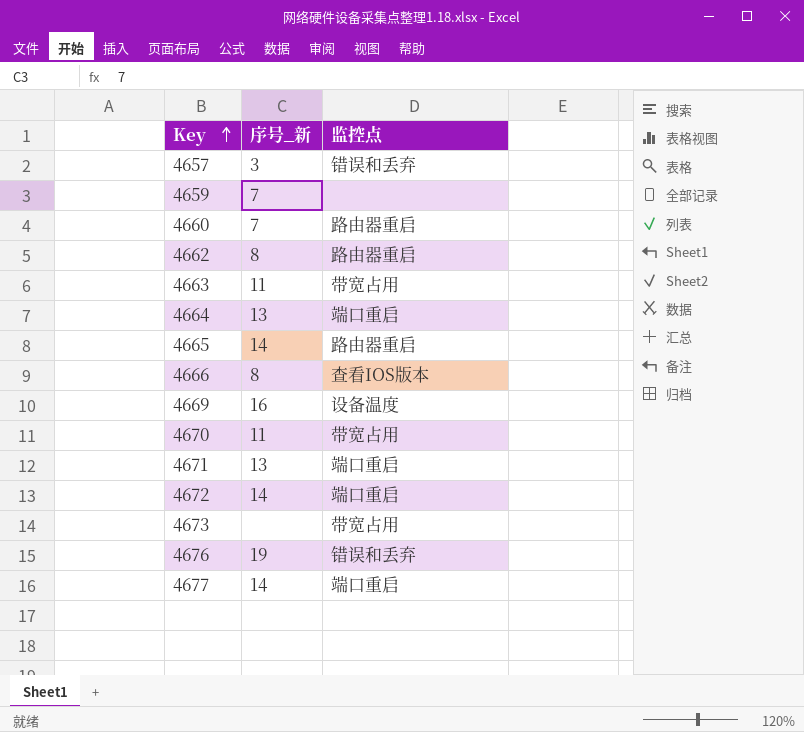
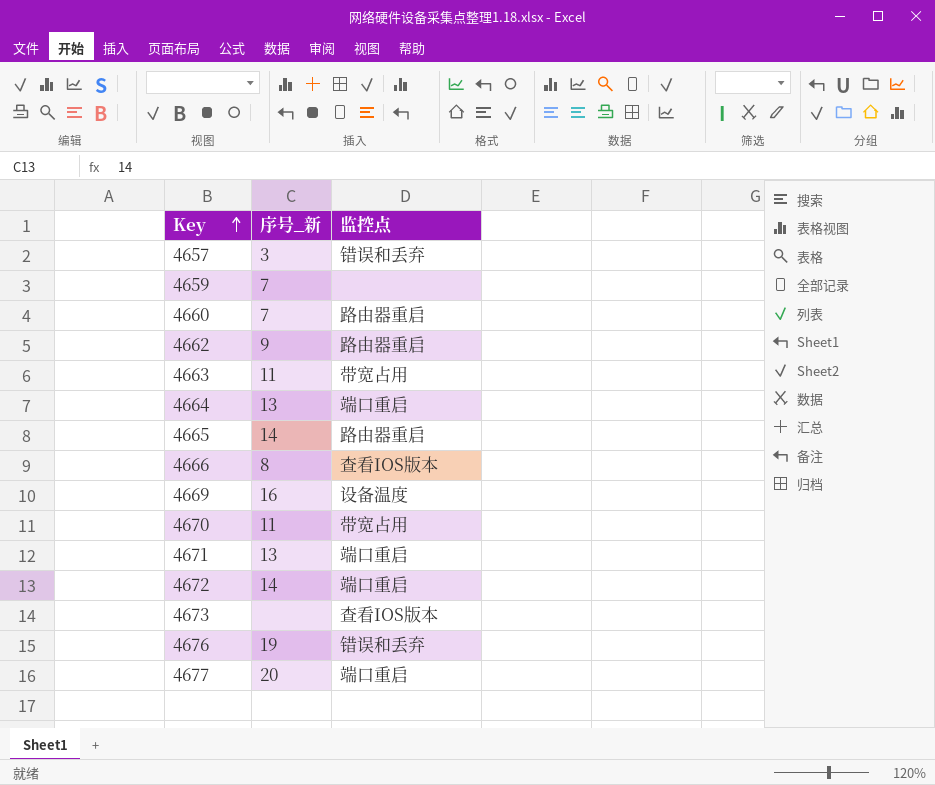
4662 | 序号_新: 8 -> 9
4673 | 监控点: 带宽占用 -> 查看IOS版本
4677 | 序号_新: 14 -> 20

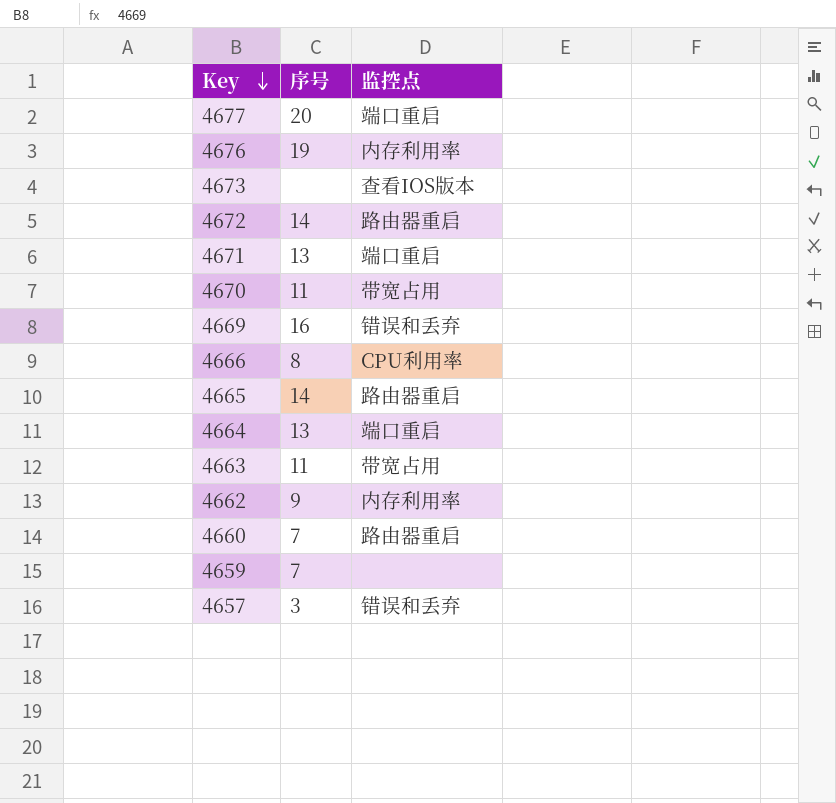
row order: Key ascending -> Key descending
column name: 序号_新 -> 序号
4676 | 监控点: 错误和丢弃 -> 内存利用率
4672 | 监控点: 端口重启 -> 路由器重启
4669 | 监控点: 设备温度 -> 错误和丢弃
4666 | 监控点: 查看IOS版本 -> CPU利用率
4662 | 监控点: 路由器重启 -> 内存利用率

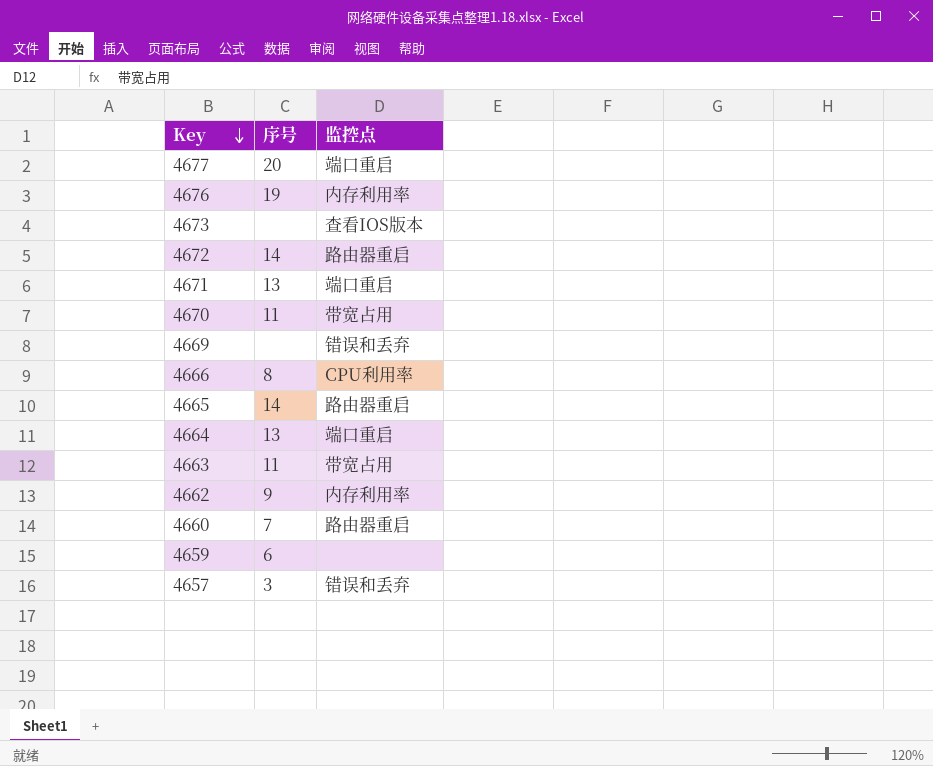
4669 | 序号: 16 -> none
4659 | 序号: 7 -> 6

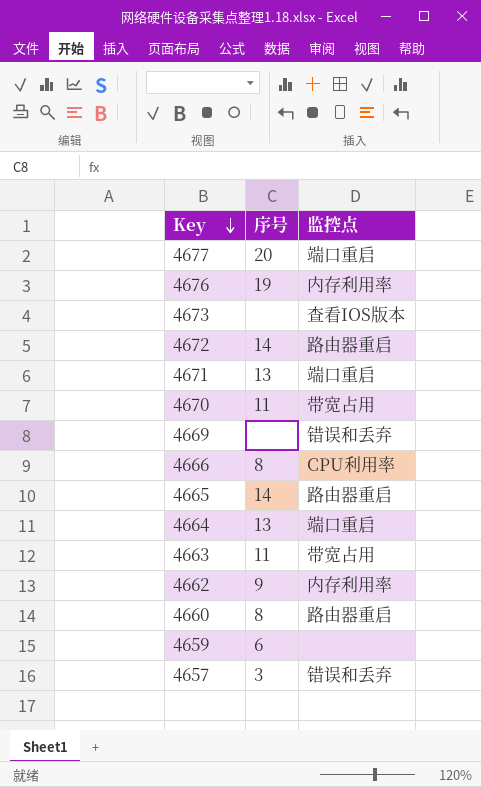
4660 | 序号: 7 -> 8

